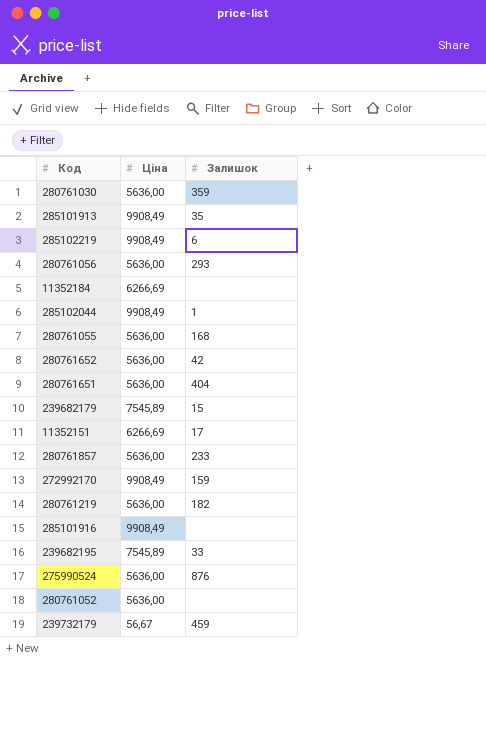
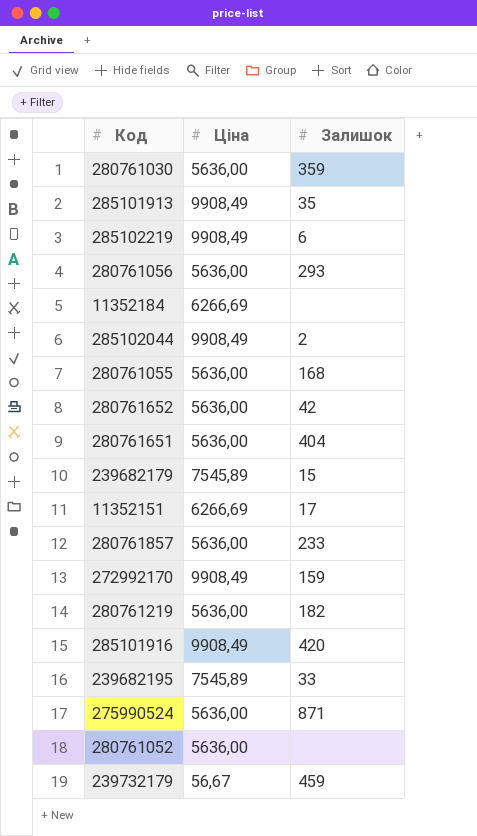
285102044 | Залишок: 1 -> 2
285101916 | Залишок: none -> 420
275990524 | Залишок: 876 -> 871

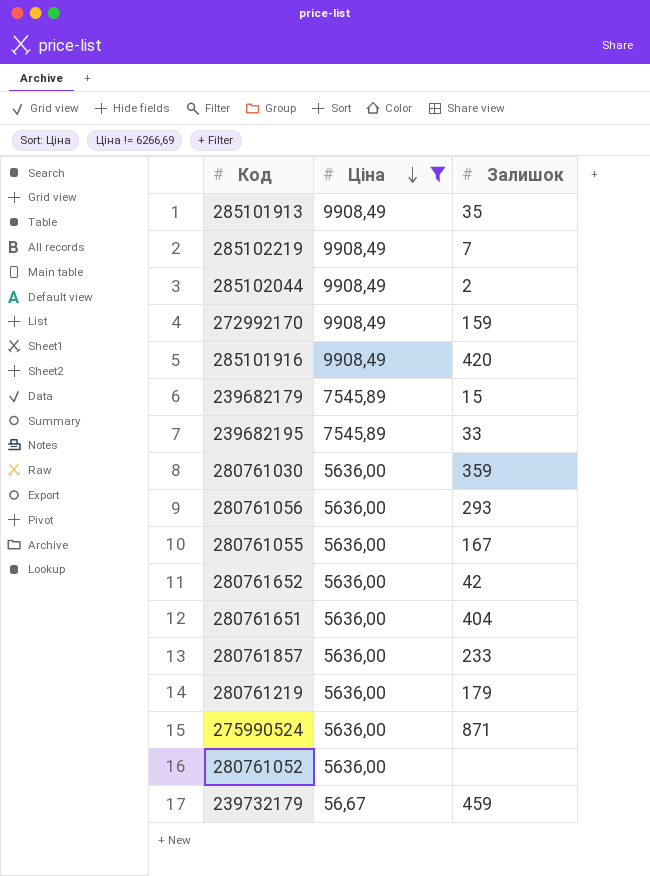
filter: none -> Ціна != 6266,69
row order: none -> Ціна descending
285102219 | Залишок: 6 -> 7
280761055 | Залишок: 168 -> 167
280761219 | Залишок: 182 -> 179

